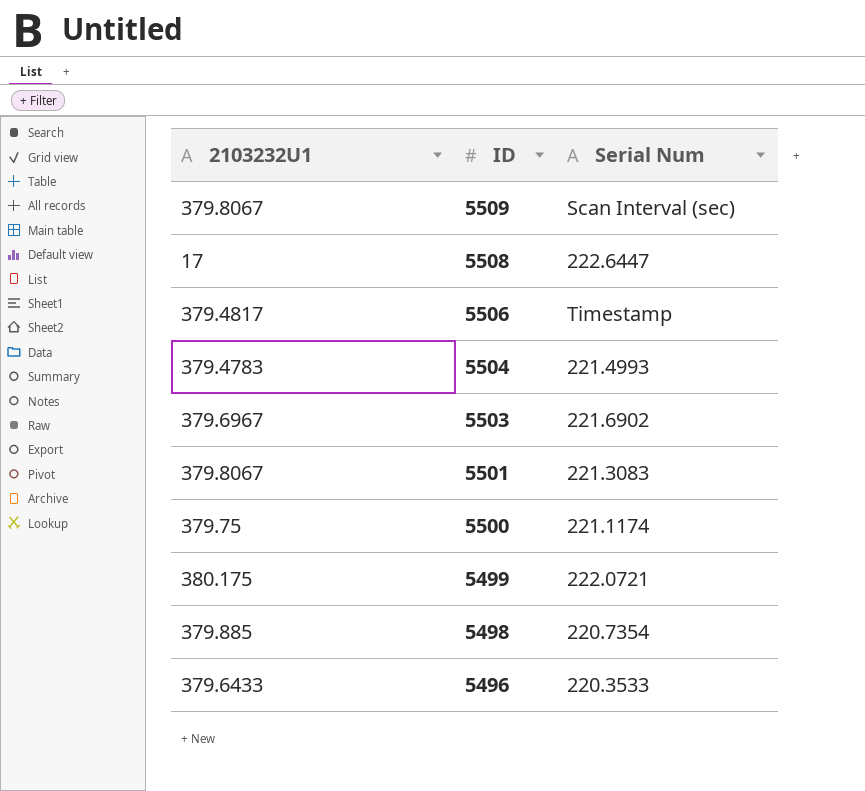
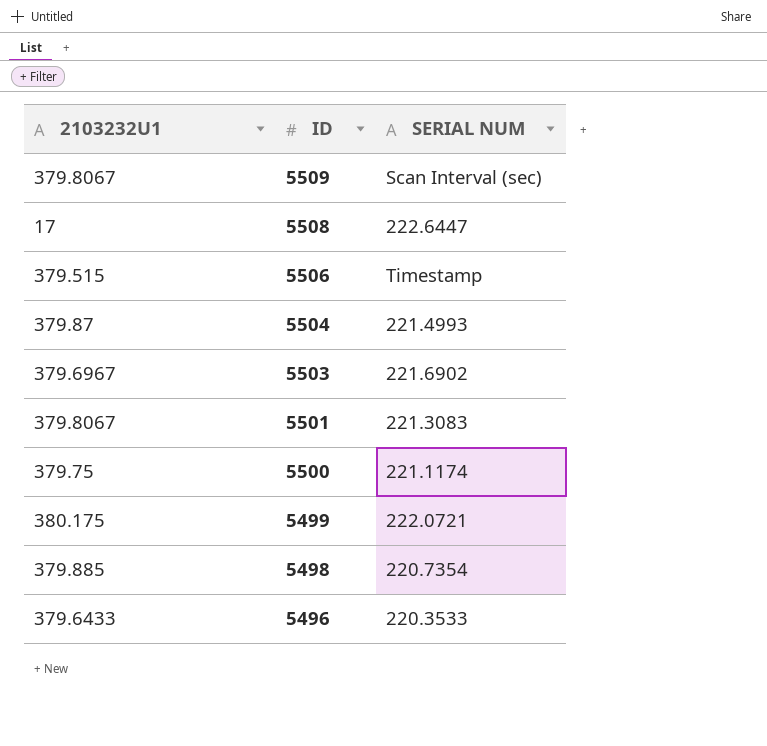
column name: Serial Num -> SERIAL NUM
5506 | 2103232U1: 379.4817 -> 379.515
5504 | 2103232U1: 379.4783 -> 379.87

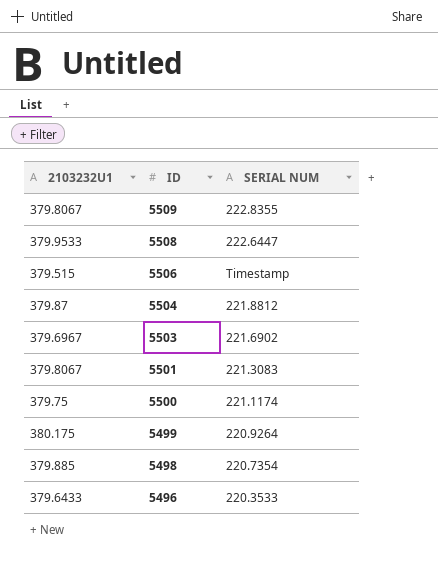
5509 | SERIAL NUM: Scan Interval (sec) -> 222.8355
5508 | 2103232U1: 17 -> 379.9533
5504 | SERIAL NUM: 221.4993 -> 221.8812
5499 | SERIAL NUM: 222.0721 -> 220.9264

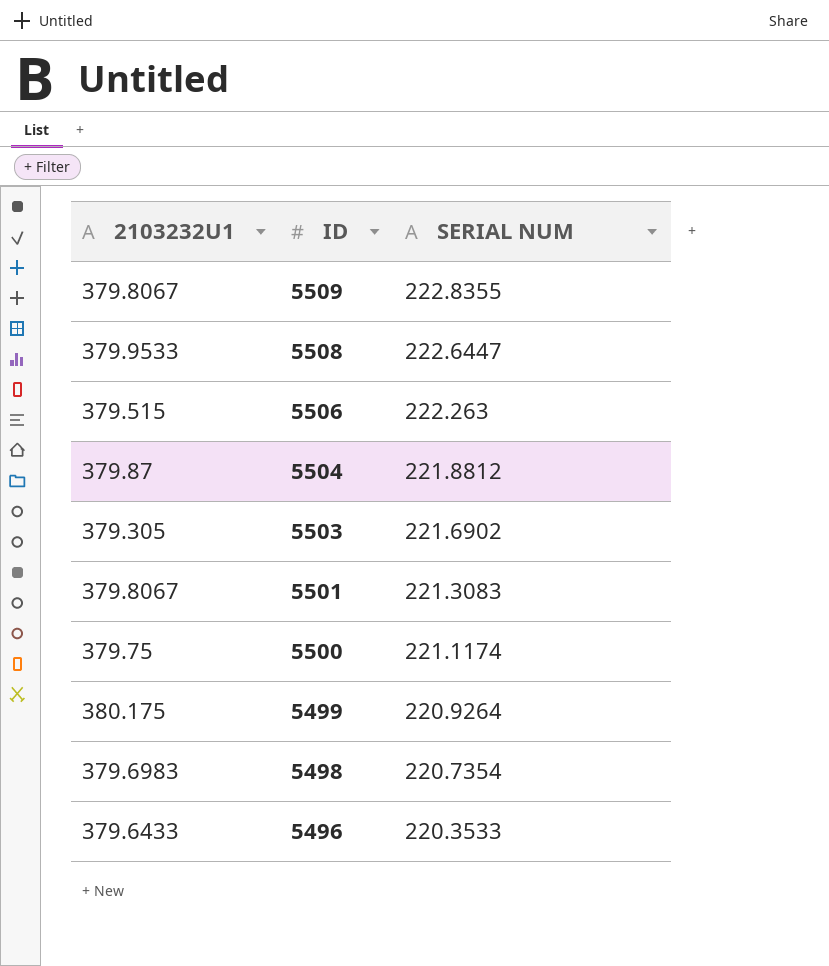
5506 | SERIAL NUM: Timestamp -> 222.263
5503 | 2103232U1: 379.6967 -> 379.305
5498 | 2103232U1: 379.885 -> 379.6983

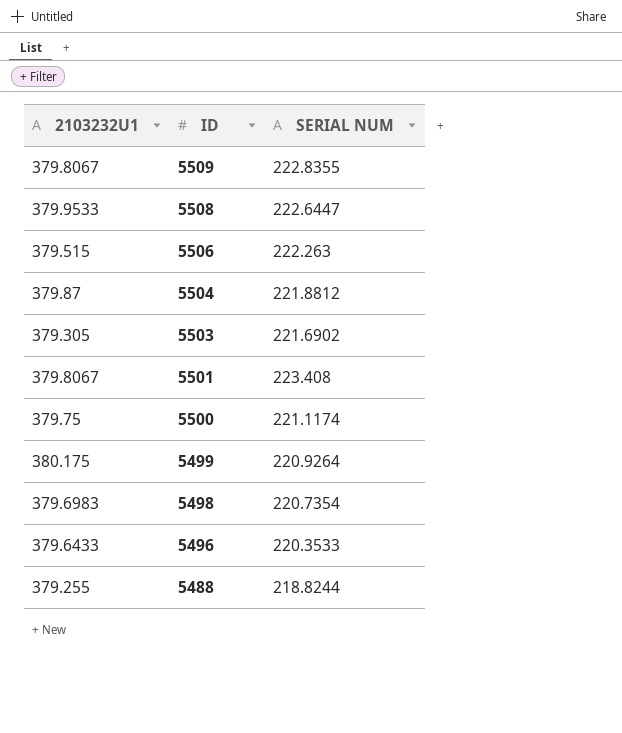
5501 | SERIAL NUM: 221.3083 -> 223.408
row 5488: none -> 379.255 | 218.8244

